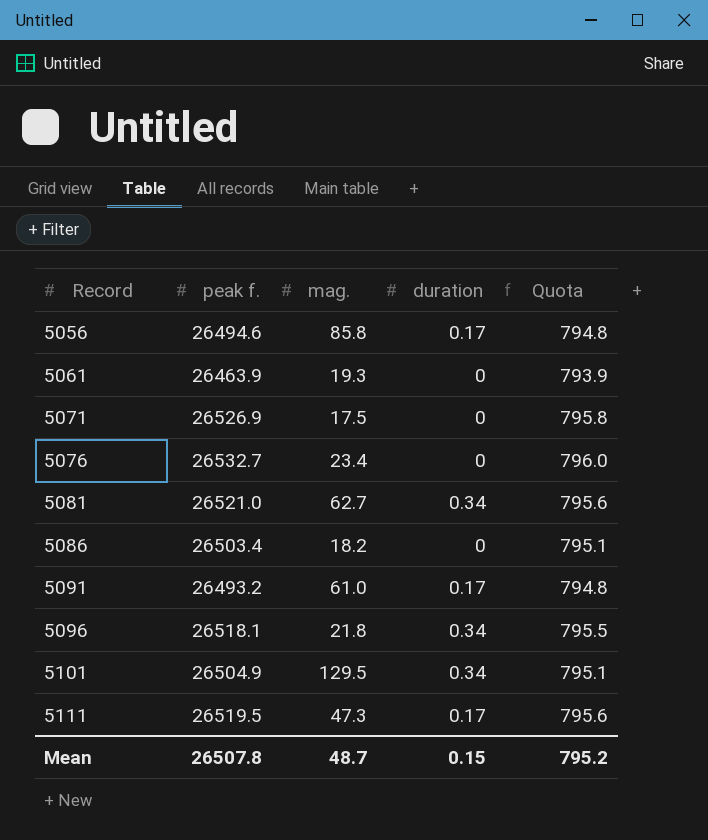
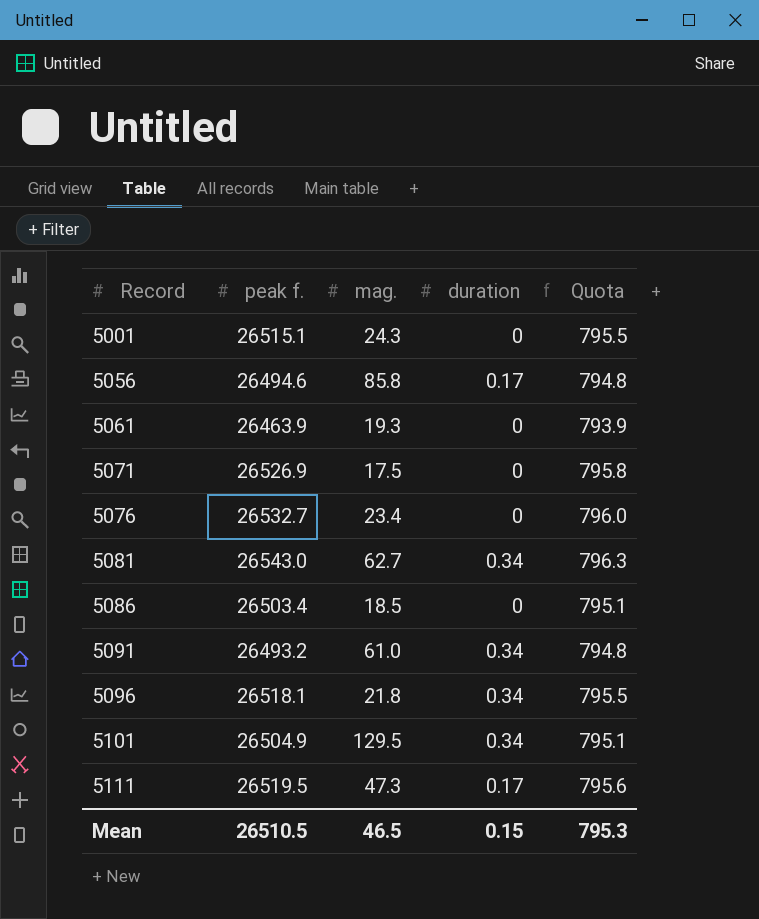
row 5001: none -> 26515.1 | 24.3 | 0 | 795.5
5081 | peak f.: 26521.0 -> 26543.0
5081 | Quota: 795.6 -> 796.3
5086 | mag.: 18.2 -> 18.5
5091 | duration: 0.17 -> 0.34
Mean | peak f.: 26507.8 -> 26510.5
Mean | mag.: 48.7 -> 46.5
Mean | Quota: 795.2 -> 795.3

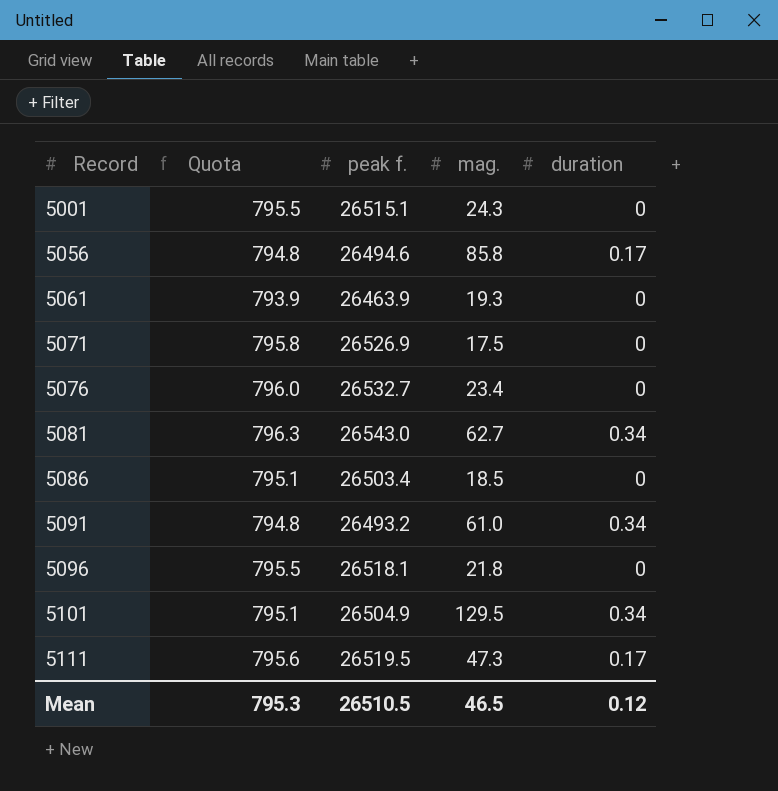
column Quota | position: 5 -> 2
5096 | duration: 0.34 -> 0
Mean | duration: 0.15 -> 0.12

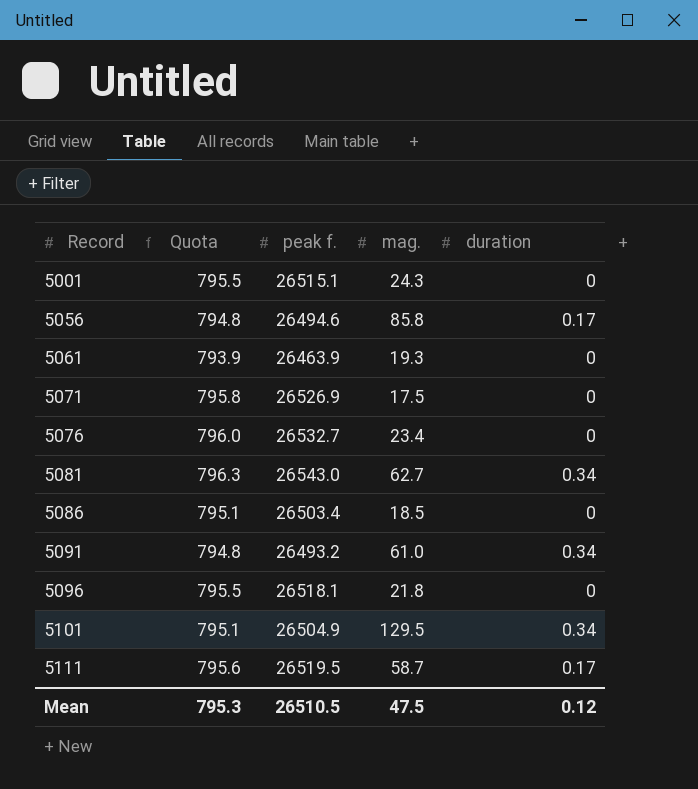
5111 | mag.: 47.3 -> 58.7
Mean | mag.: 46.5 -> 47.5

